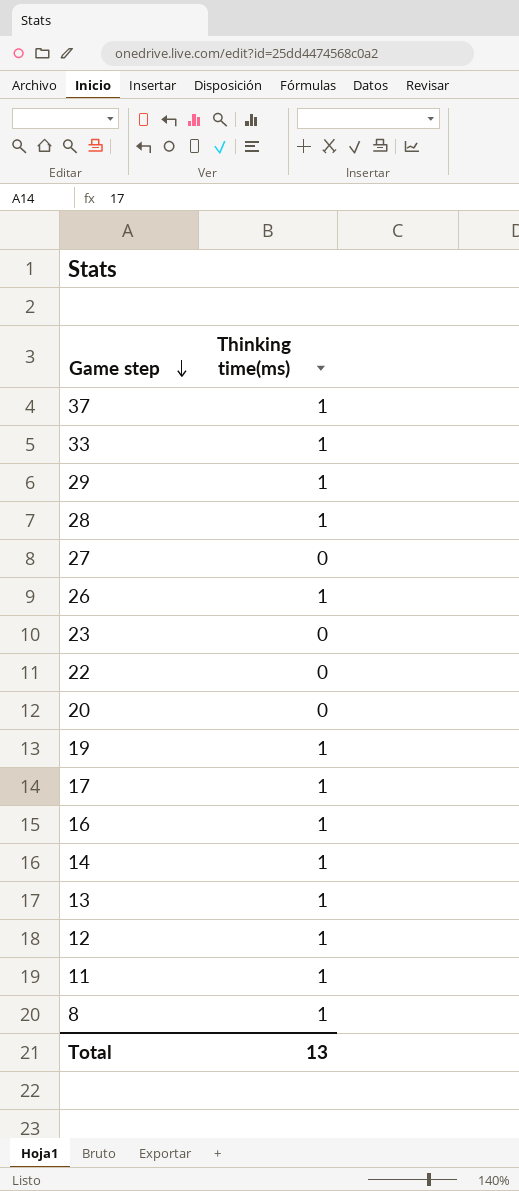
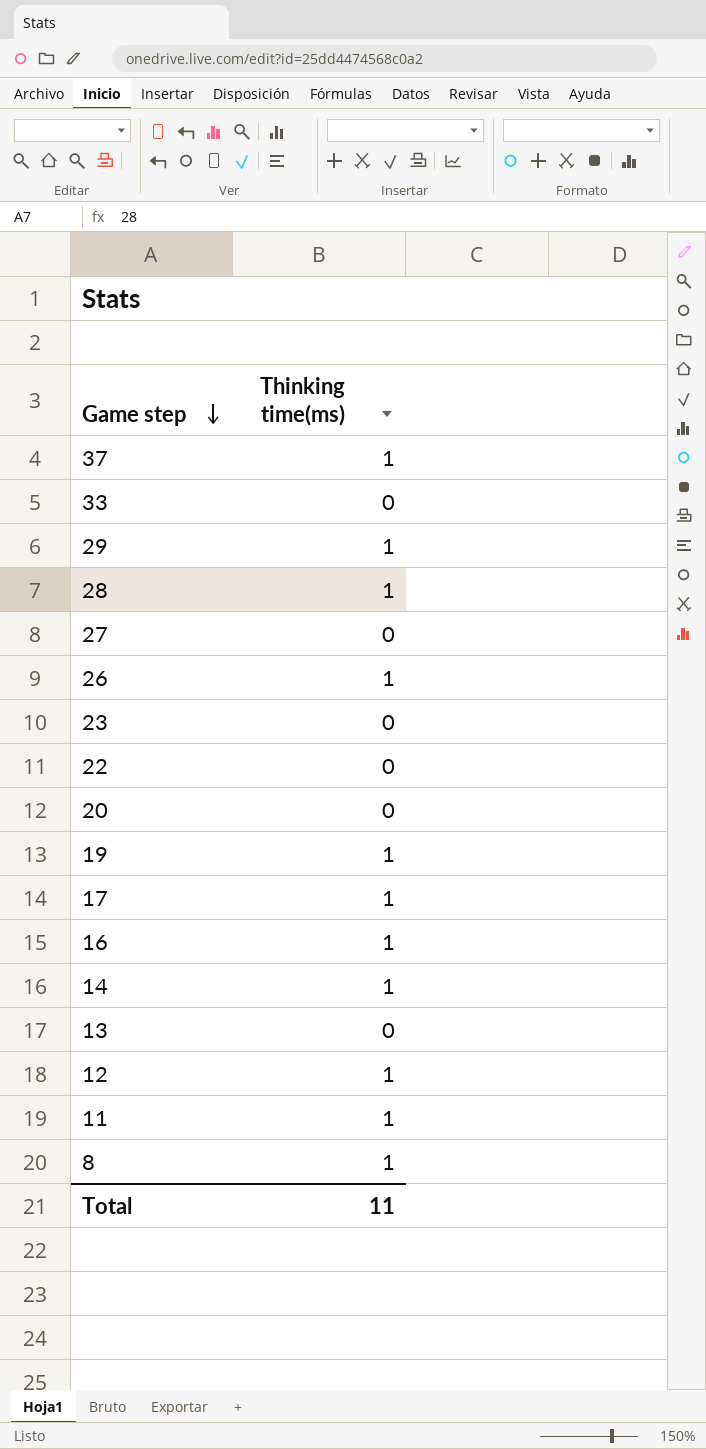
33 | Thinking time(ms): 1 -> 0
13 | Thinking time(ms): 1 -> 0
Total | Thinking time(ms): 13 -> 11

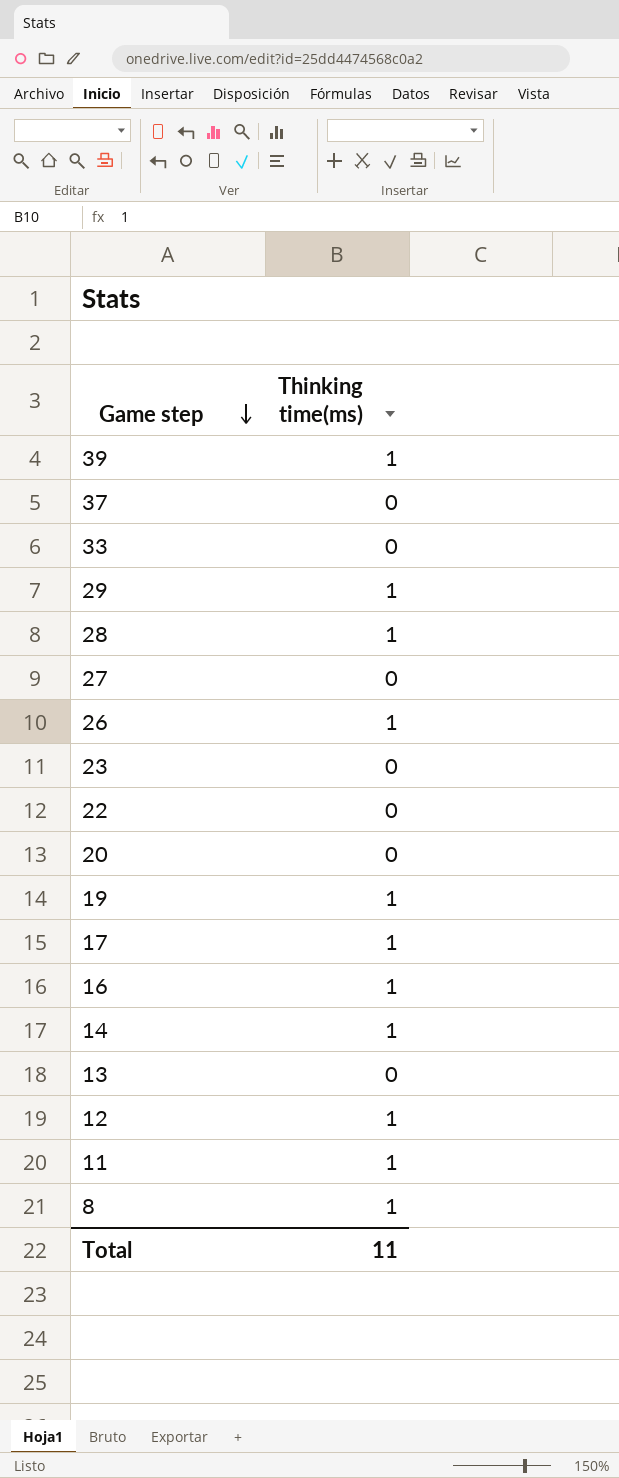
row 39: none -> 1
37 | Thinking time(ms): 1 -> 0

